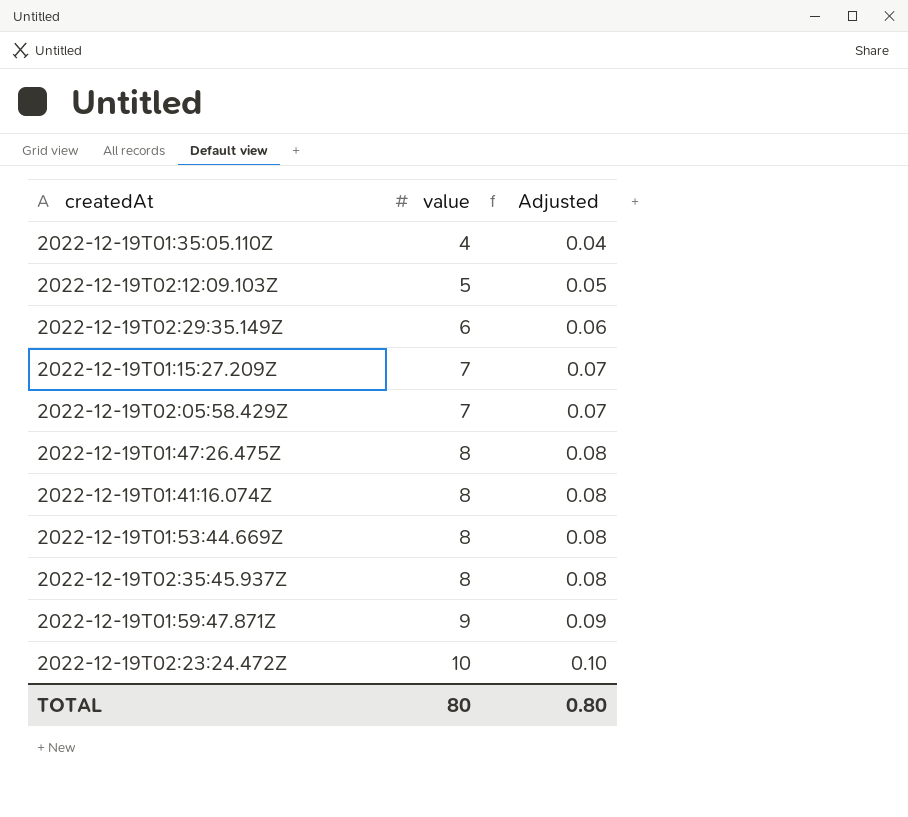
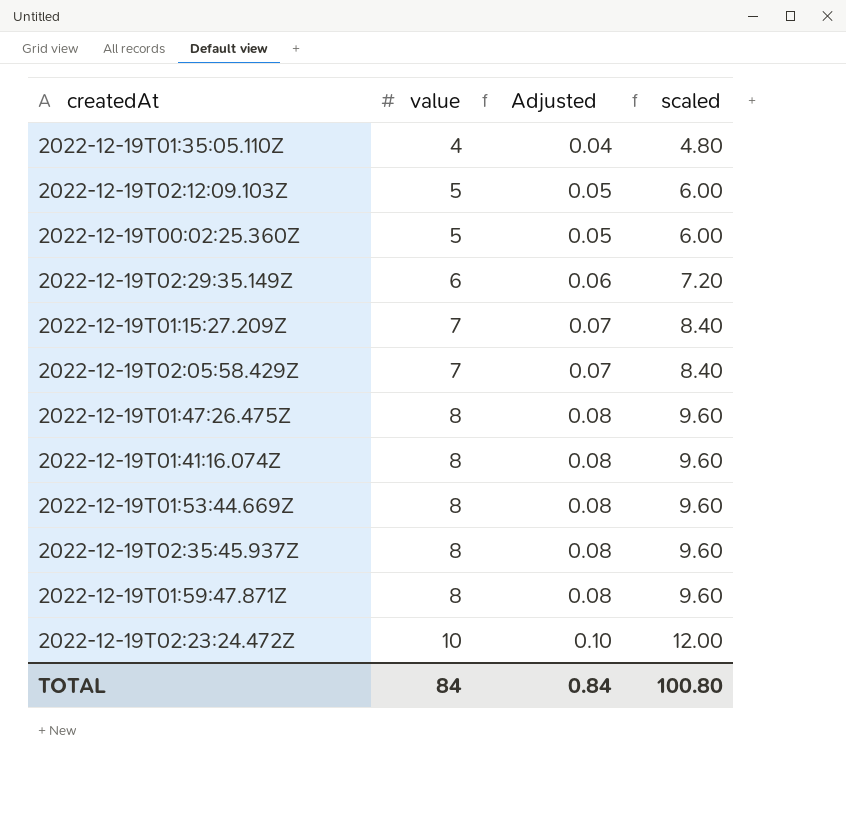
column scaled | formula: none -> [value] * 1.2
row 2022-12-19T00:02:25.360Z: none -> 5 | 0.05 | 6.00
2022-12-19T01:59:47.871Z | value: 9 -> 8
2022-12-19T01:59:47.871Z | Adjusted: 0.09 -> 0.08
TOTAL | value: 80 -> 84
TOTAL | Adjusted: 0.80 -> 0.84

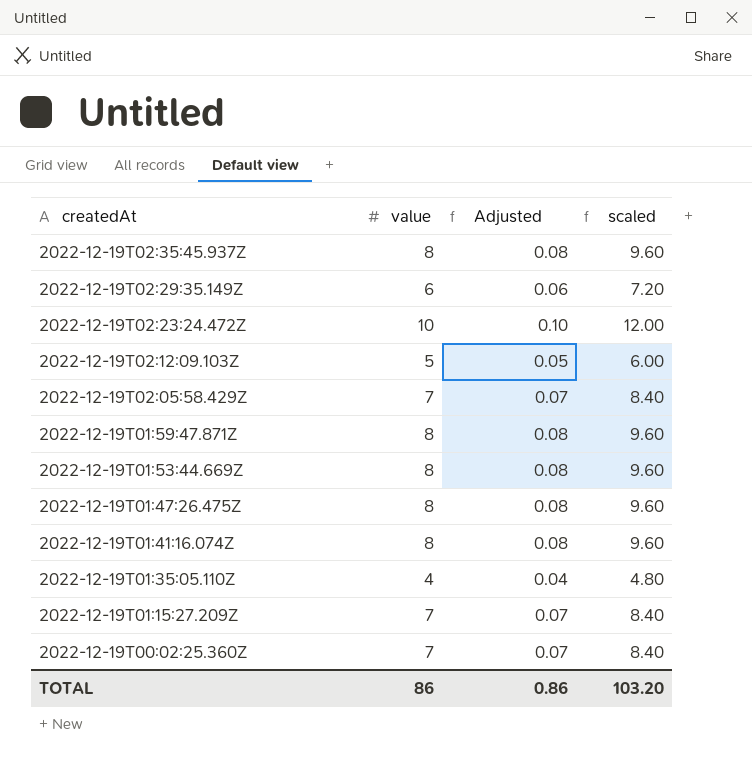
row order: value ascending -> createdAt descending
2022-12-19T00:02:25.360Z | value: 5 -> 7
2022-12-19T00:02:25.360Z | Adjusted: 0.05 -> 0.07
2022-12-19T00:02:25.360Z | scaled: 6.00 -> 8.40
TOTAL | value: 84 -> 86
TOTAL | Adjusted: 0.84 -> 0.86
TOTAL | scaled: 100.80 -> 103.20

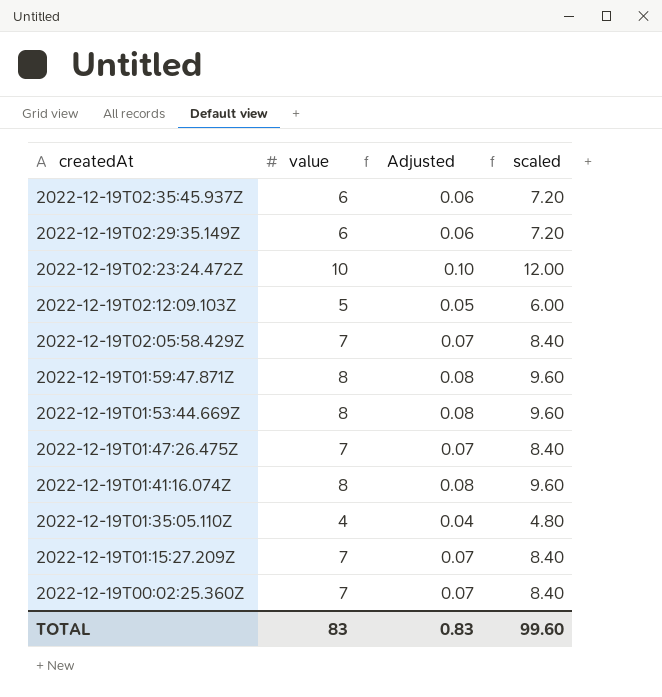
2022-12-19T02:35:45.937Z | value: 8 -> 6
2022-12-19T02:35:45.937Z | Adjusted: 0.08 -> 0.06
2022-12-19T02:35:45.937Z | scaled: 9.60 -> 7.20
2022-12-19T01:47:26.475Z | value: 8 -> 7
2022-12-19T01:47:26.475Z | Adjusted: 0.08 -> 0.07
2022-12-19T01:47:26.475Z | scaled: 9.60 -> 8.40
TOTAL | value: 86 -> 83
TOTAL | Adjusted: 0.86 -> 0.83
TOTAL | scaled: 103.20 -> 99.60

